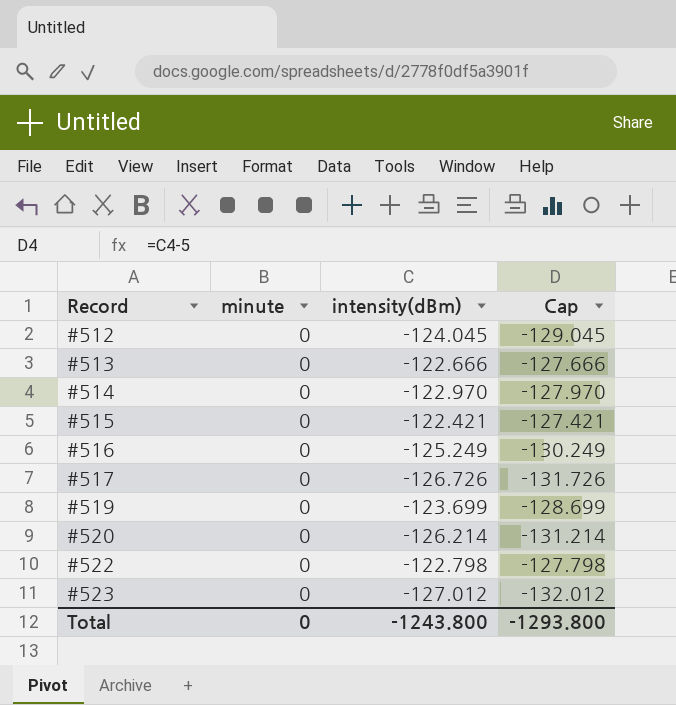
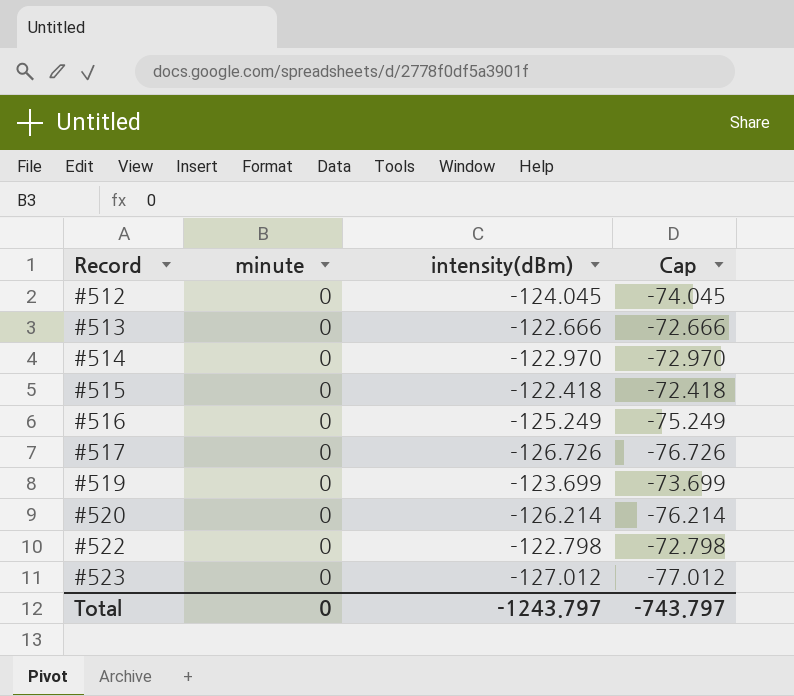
column Cap | formula: [intensity(dBm)] - 5 -> [intensity(dBm)] + 50
#515 | intensity(dBm): -122.421 -> -122.418
Total | intensity(dBm): -1243.800 -> -1243.797
Total | Cap: -1293.800 -> -743.797

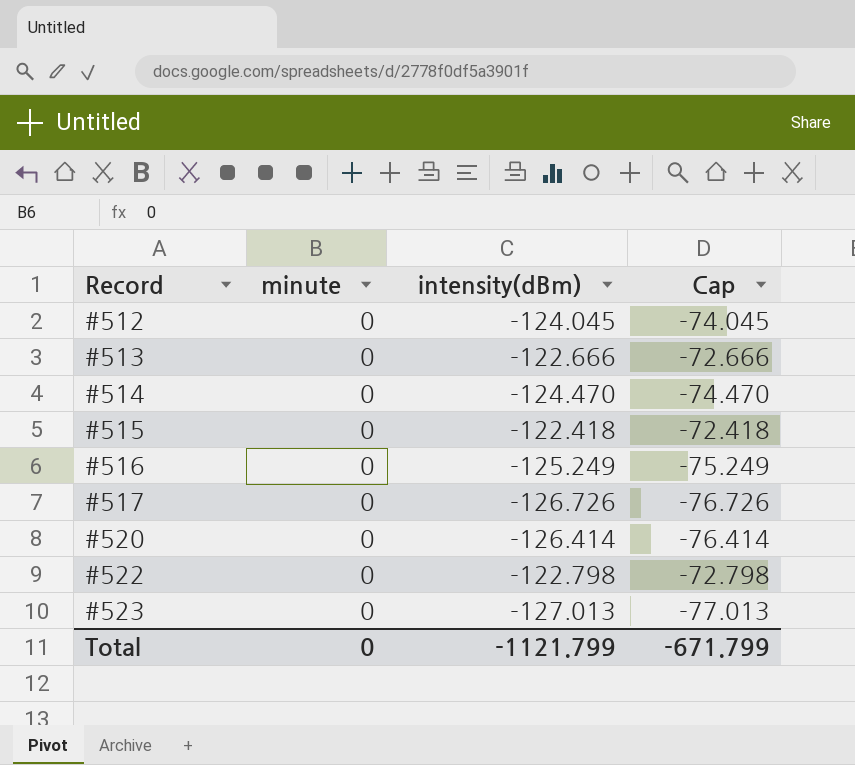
row #519: 0 | -123.699 | -73.699 -> none
#514 | intensity(dBm): -122.970 -> -124.470
#514 | Cap: -72.970 -> -74.470
#520 | intensity(dBm): -126.214 -> -126.414
#520 | Cap: -76.214 -> -76.414
#523 | intensity(dBm): -127.012 -> -127.013
#523 | Cap: -77.012 -> -77.013
Total | intensity(dBm): -1243.797 -> -1121.799
Total | Cap: -743.797 -> -671.799

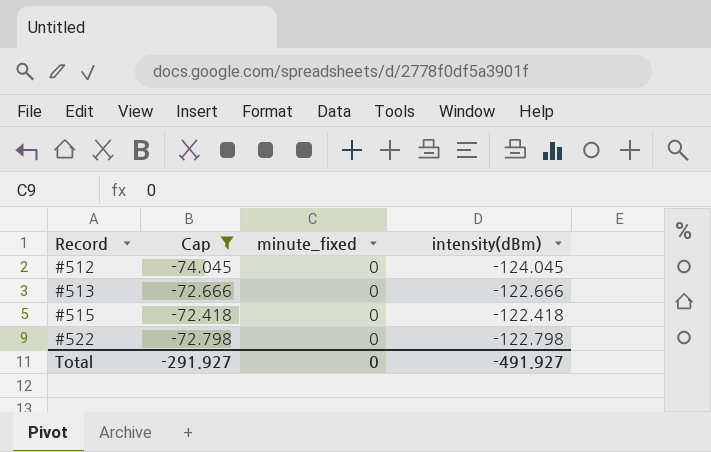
filter: none -> Cap >= -74.045
column Cap | position: 4 -> 2
column name: minute -> minute_fixed
Total | Cap: -671.799 -> -291.927
Total | intensity(dBm): -1121.799 -> -491.927

